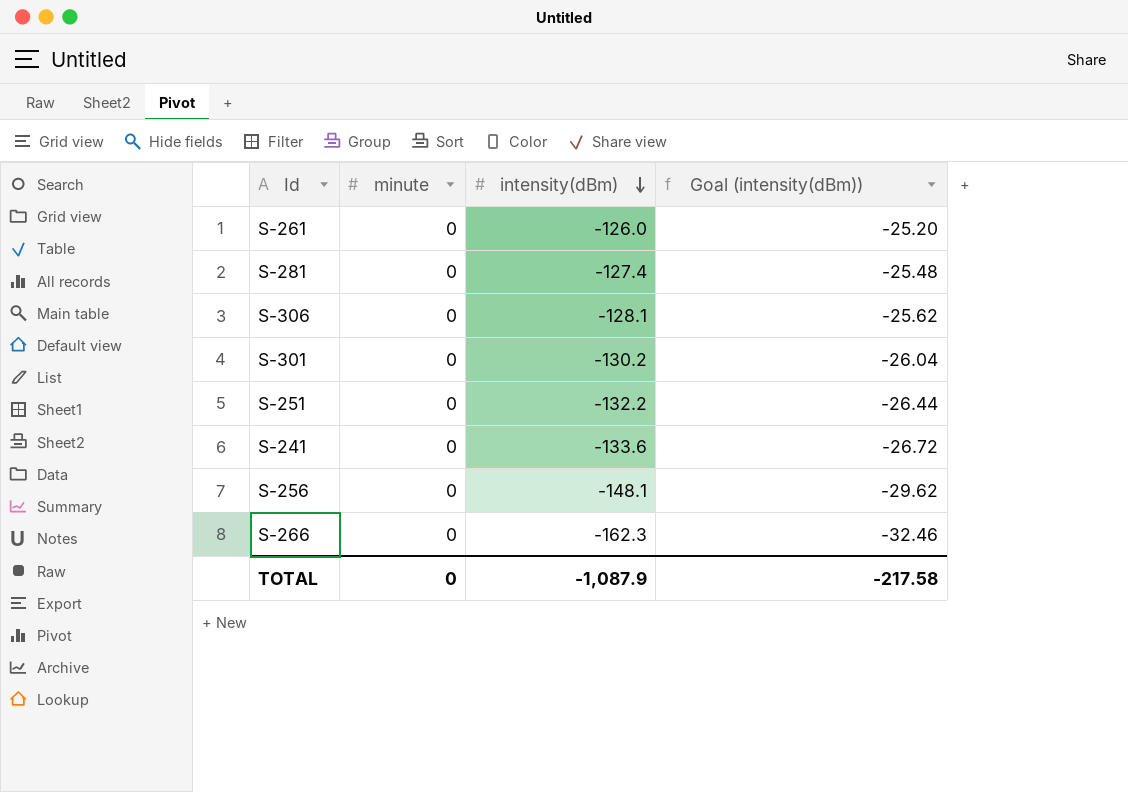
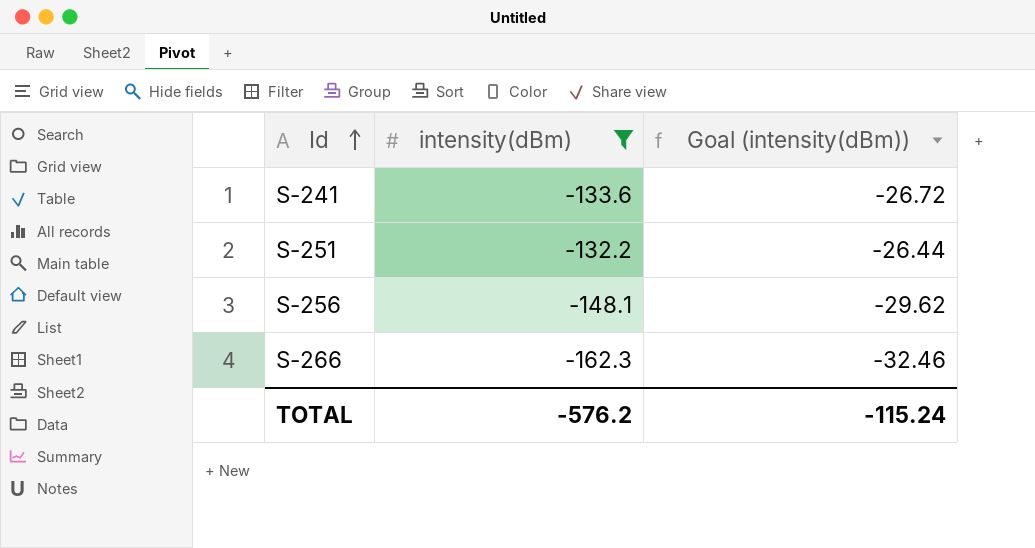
filter: none -> intensity(dBm) <= -132.2
row order: intensity(dBm) descending -> Id ascending
column minute | position: 2 -> none
TOTAL | intensity(dBm): -1,087.9 -> -576.2
TOTAL | Goal (intensity(dBm)): -217.58 -> -115.24

